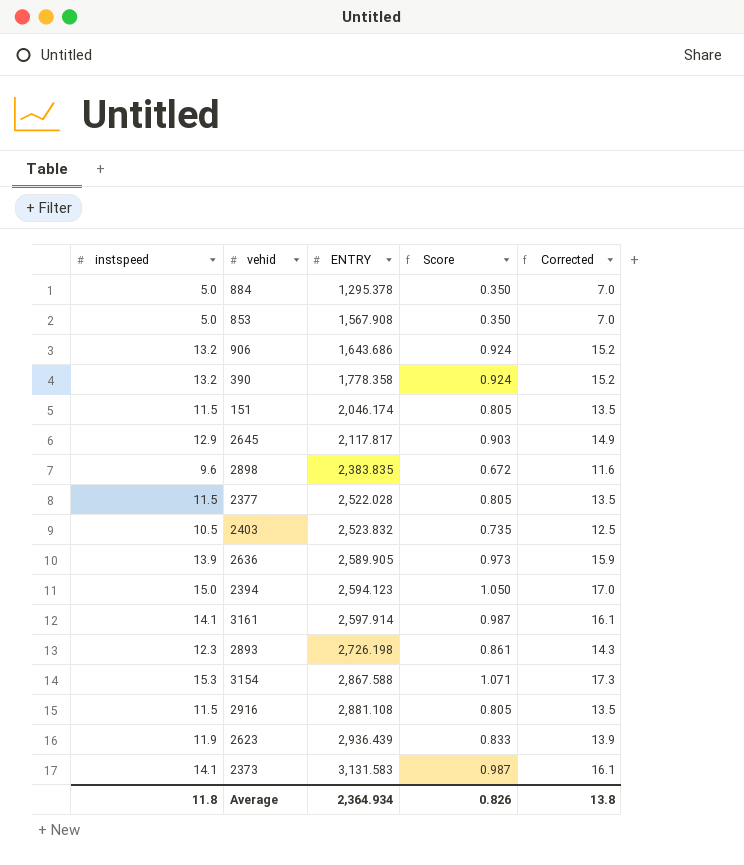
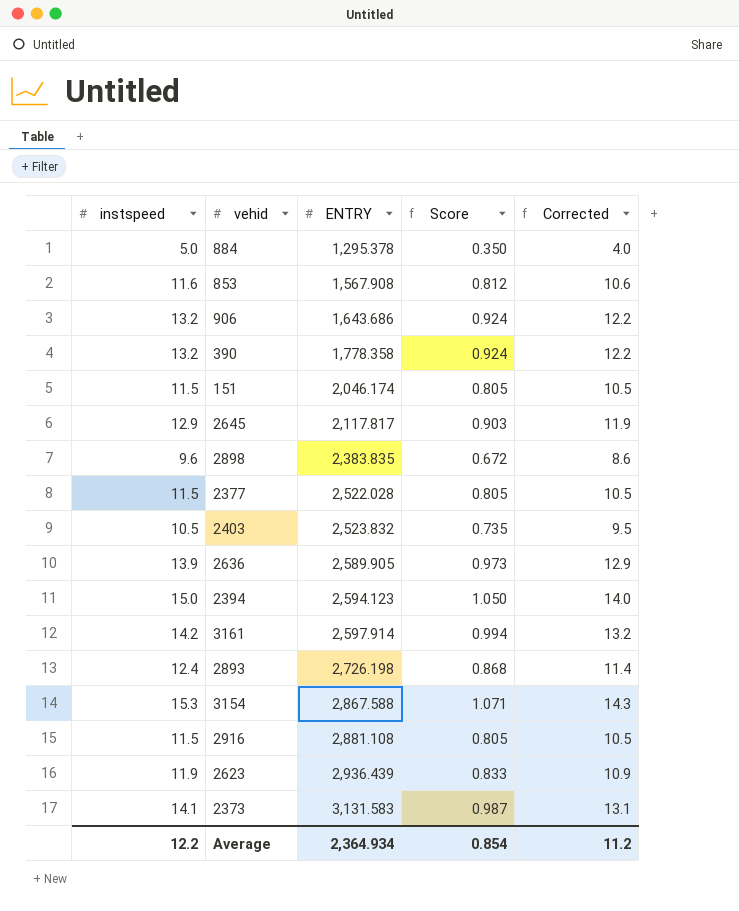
column Corrected | formula: [instspeed] + 2 -> [instspeed] - 1
853 | instspeed: 5.0 -> 11.6
853 | Score: 0.350 -> 0.812
3161 | instspeed: 14.1 -> 14.2
3161 | Score: 0.987 -> 0.994
2893 | instspeed: 12.3 -> 12.4
2893 | Score: 0.861 -> 0.868
Average | instspeed: 11.8 -> 12.2
Average | Score: 0.826 -> 0.854
Average | Corrected: 13.8 -> 11.2

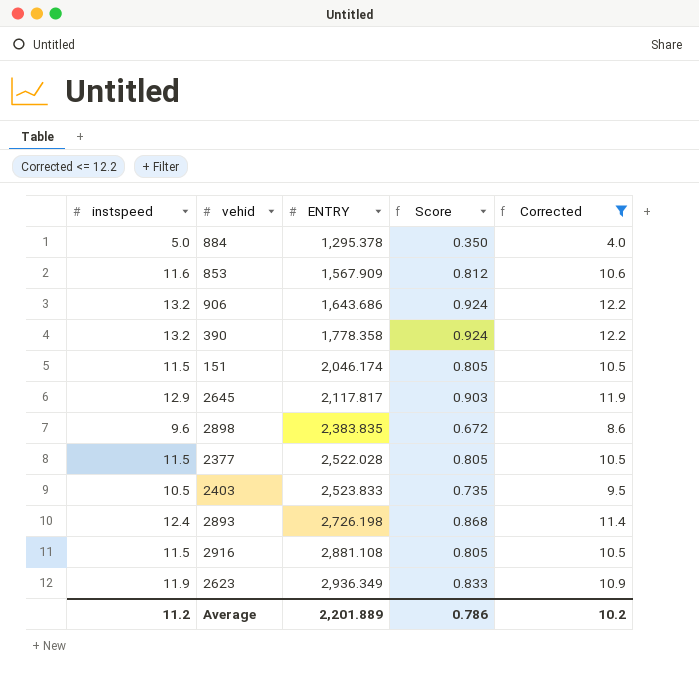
filter: none -> Corrected <= 12.2
853 | ENTRY: 1,567.908 -> 1,567.909
2403 | ENTRY: 2,523.832 -> 2,523.833
2623 | ENTRY: 2,936.439 -> 2,936.349
Average | instspeed: 12.2 -> 11.2
Average | ENTRY: 2,364.934 -> 2,201.889
Average | Score: 0.854 -> 0.786
Average | Corrected: 11.2 -> 10.2

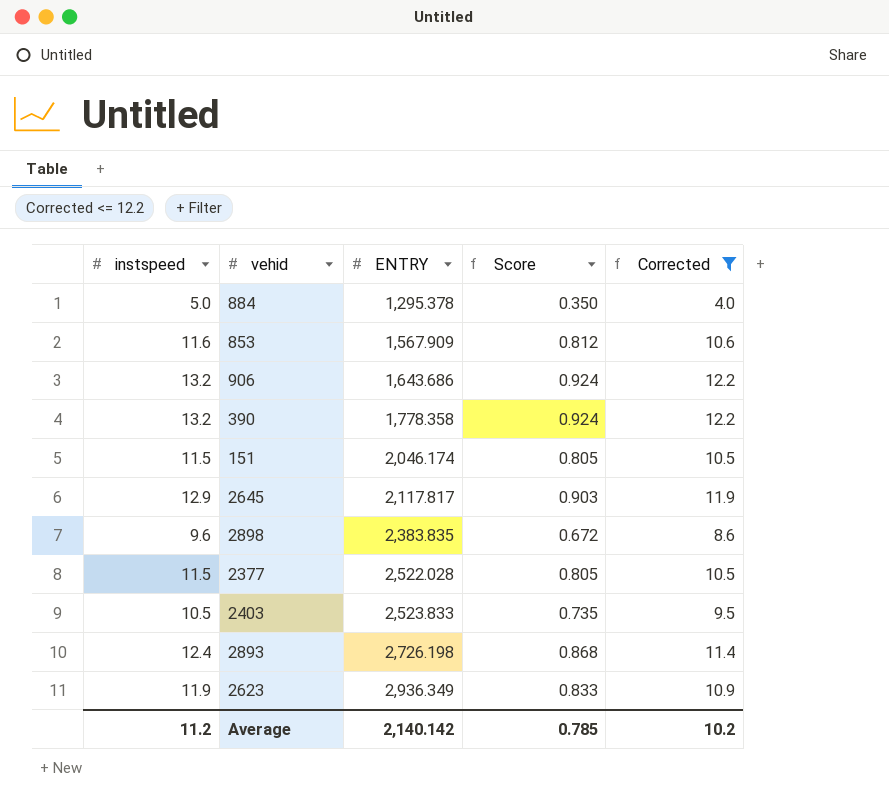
row 2916: 11.5 | 2,881.108 | 0.805 | 10.5 -> none
Average | ENTRY: 2,201.889 -> 2,140.142
Average | Score: 0.786 -> 0.785

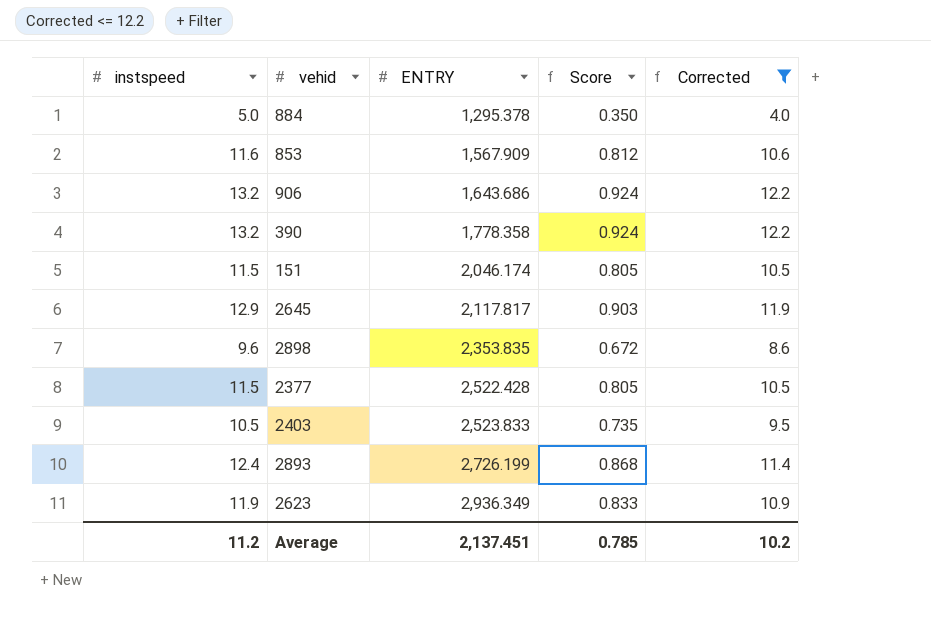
2898 | ENTRY: 2,383.835 -> 2,353.835
2377 | ENTRY: 2,522.028 -> 2,522.428
2893 | ENTRY: 2,726.198 -> 2,726.199
Average | ENTRY: 2,140.142 -> 2,137.451

